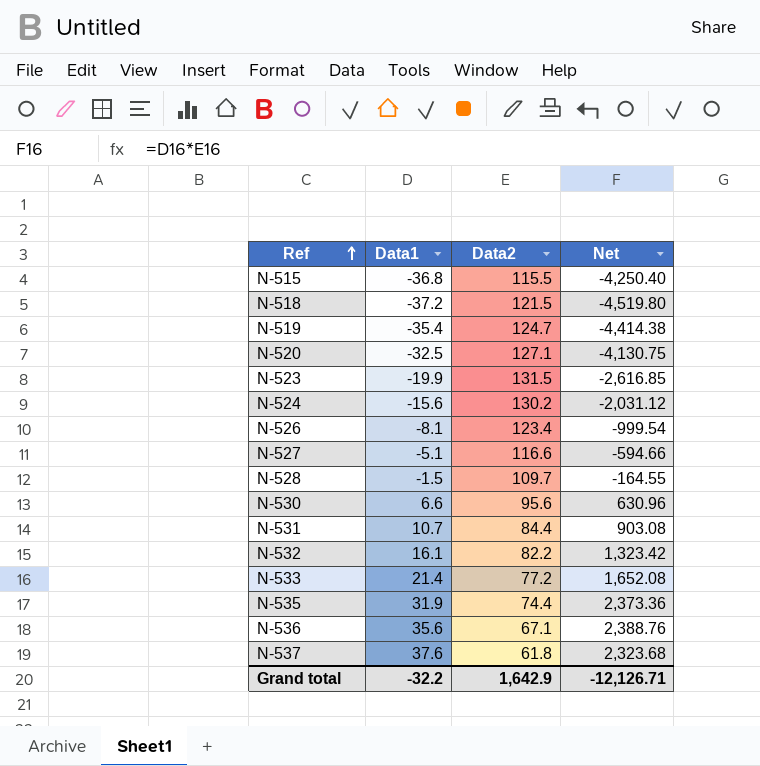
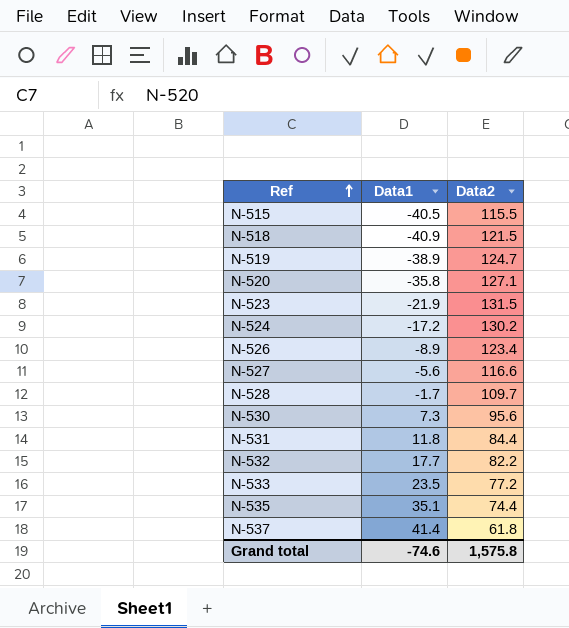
column Net | formula: [Data1] * [Data2] -> none
row N-536: 35.6 | 67.1 | 2,388.76 -> none
N-515 | Data1: -36.8 -> -40.5
N-518 | Data1: -37.2 -> -40.9
N-519 | Data1: -35.4 -> -38.9
N-520 | Data1: -32.5 -> -35.8
N-523 | Data1: -19.9 -> -21.9
N-524 | Data1: -15.6 -> -17.2
N-526 | Data1: -8.1 -> -8.9
N-527 | Data1: -5.1 -> -5.6
N-528 | Data1: -1.5 -> -1.7
N-530 | Data1: 6.6 -> 7.3
N-531 | Data1: 10.7 -> 11.8
N-532 | Data1: 16.1 -> 17.7
N-533 | Data1: 21.4 -> 23.5
N-535 | Data1: 31.9 -> 35.1
N-537 | Data1: 37.6 -> 41.4
Grand total | Data1: -32.2 -> -74.6
Grand total | Data2: 1,642.9 -> 1,575.8

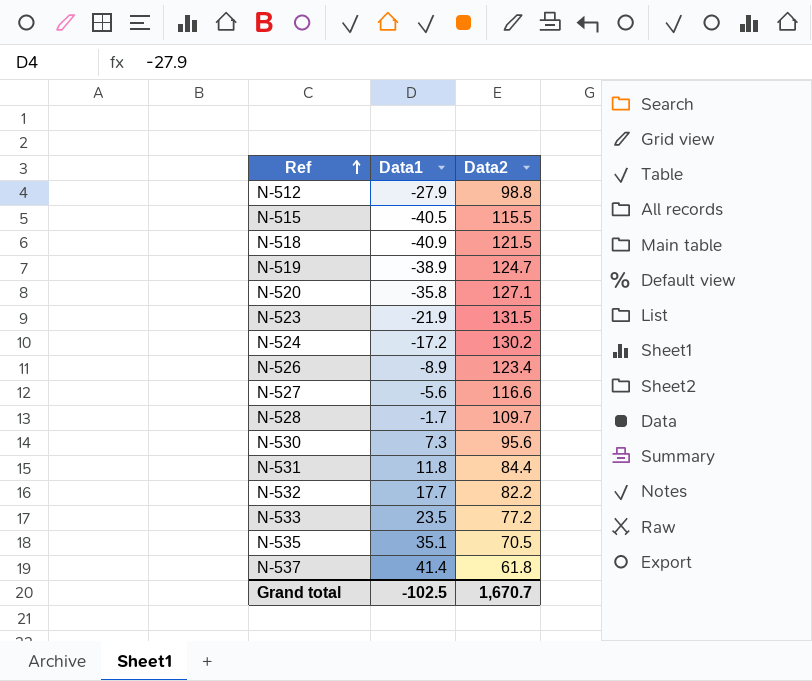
row N-512: none -> -27.9 | 98.8
N-535 | Data2: 74.4 -> 70.5
Grand total | Data1: -74.6 -> -102.5
Grand total | Data2: 1,575.8 -> 1,670.7

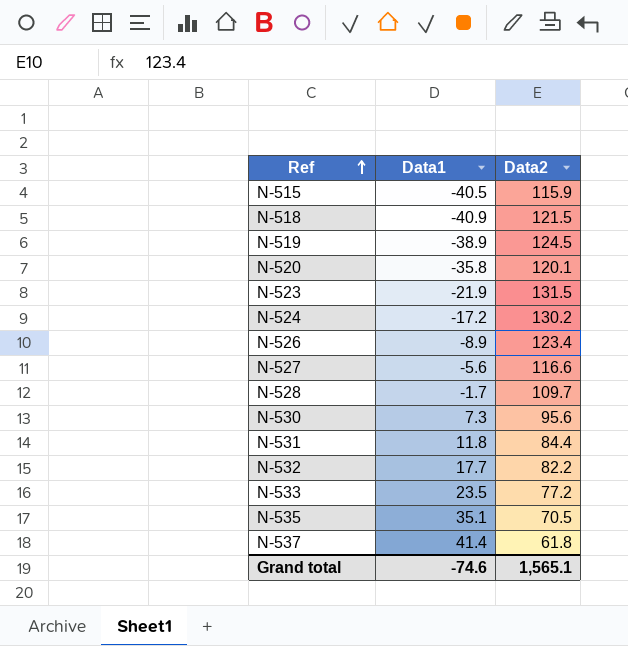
row N-512: -27.9 | 98.8 -> none
N-515 | Data2: 115.5 -> 115.9
N-519 | Data2: 124.7 -> 124.5
N-520 | Data2: 127.1 -> 120.1
Grand total | Data1: -102.5 -> -74.6
Grand total | Data2: 1,670.7 -> 1,565.1

